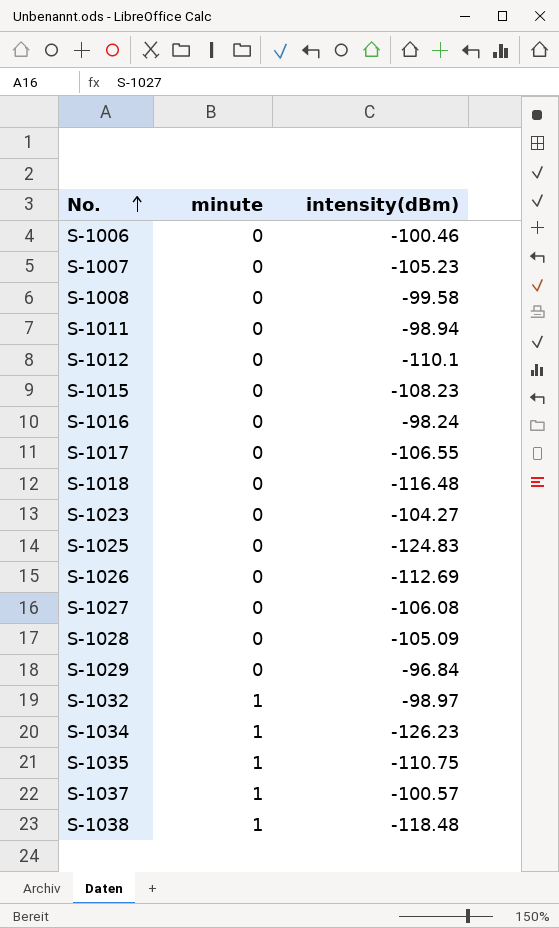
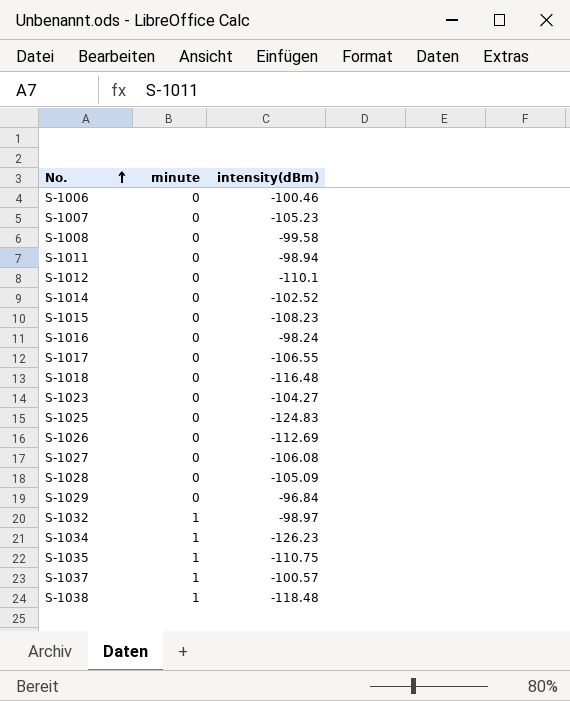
row S-1014: none -> 0 | -102.52

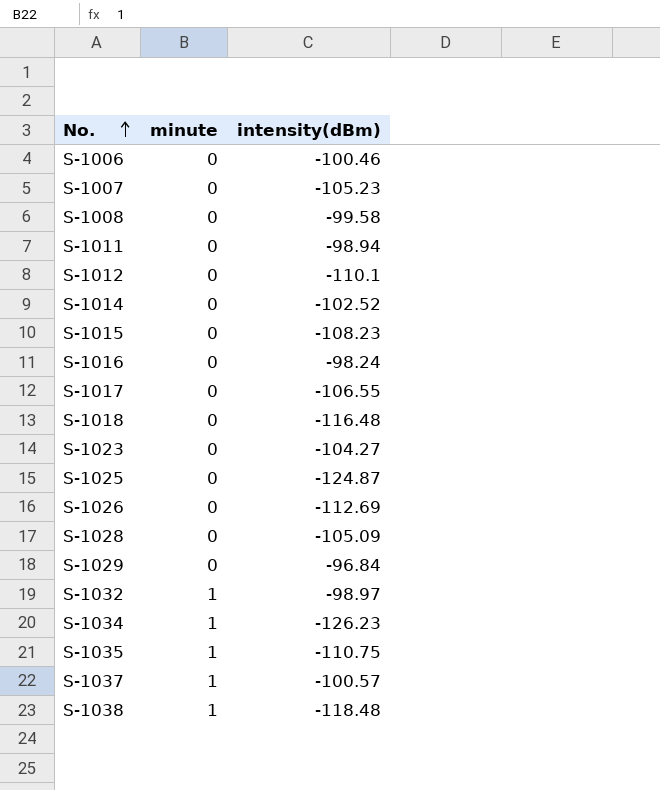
row S-1027: 0 | -106.08 -> none
S-1025 | intensity(dBm): -124.83 -> -124.87

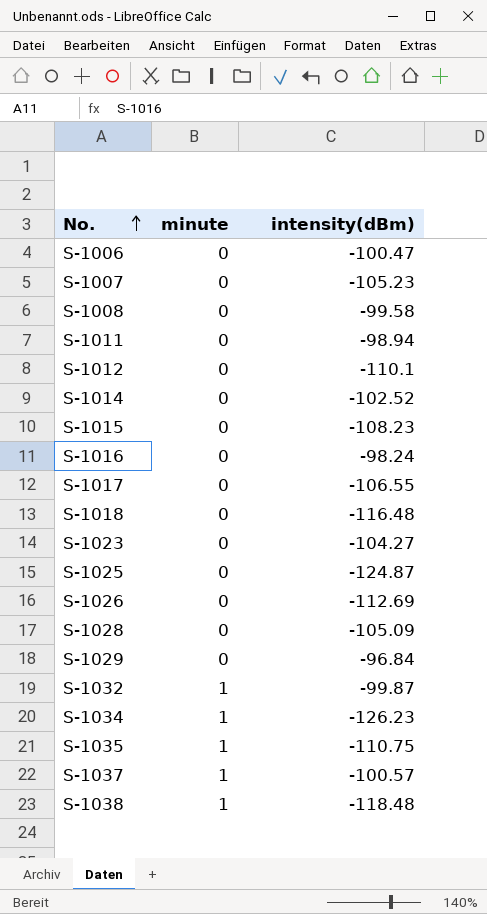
S-1006 | intensity(dBm): -100.46 -> -100.47
S-1032 | intensity(dBm): -98.97 -> -99.87

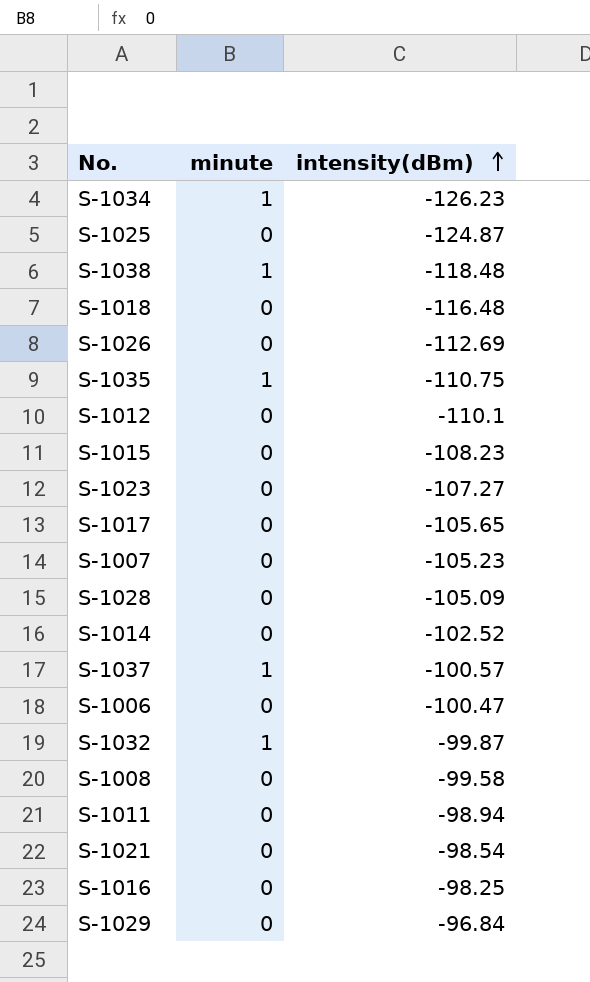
row order: No. ascending -> intensity(dBm) ascending
S-1023 | intensity(dBm): -104.27 -> -107.27
S-1017 | intensity(dBm): -106.55 -> -105.65
row S-1021: none -> 0 | -98.54
S-1016 | intensity(dBm): -98.24 -> -98.25

